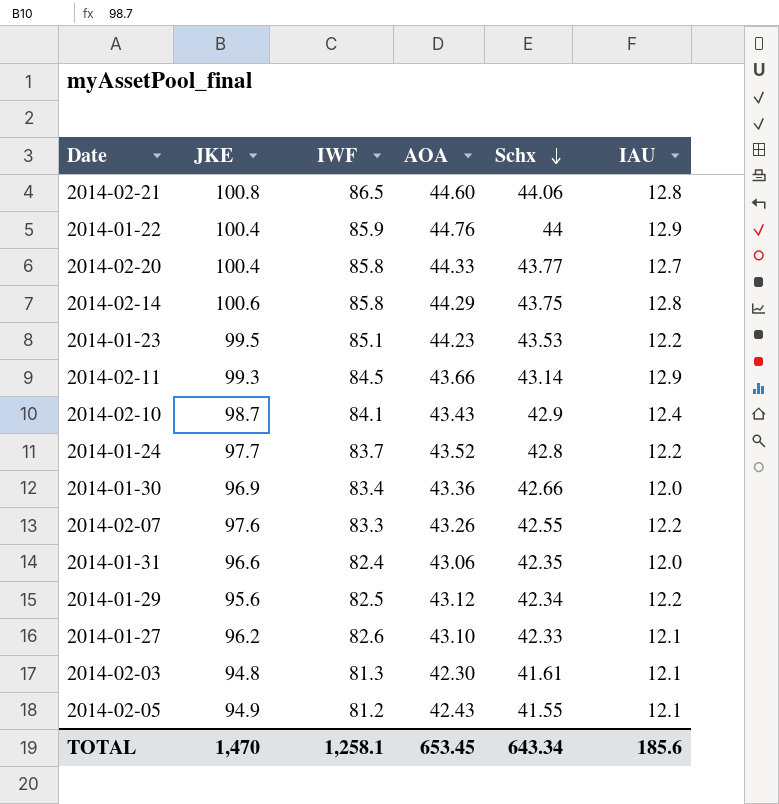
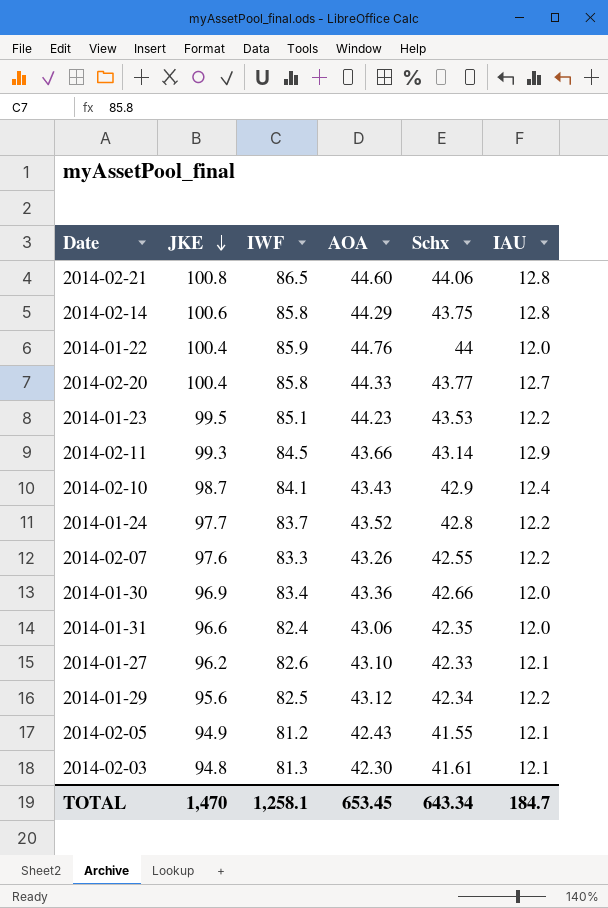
row order: Schx descending -> JKE descending
2014-01-22 | IAU: 12.9 -> 12.0
TOTAL | IAU: 185.6 -> 184.7

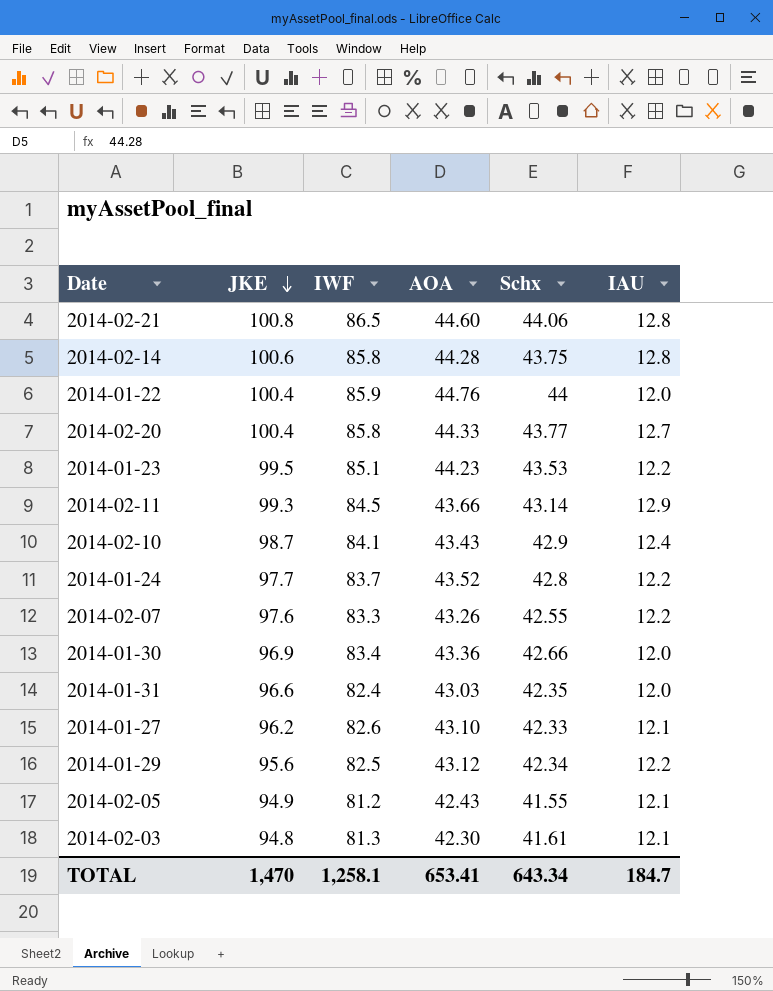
2014-02-14 | AOA: 44.29 -> 44.28
2014-01-31 | AOA: 43.06 -> 43.03
TOTAL | AOA: 653.45 -> 653.41

